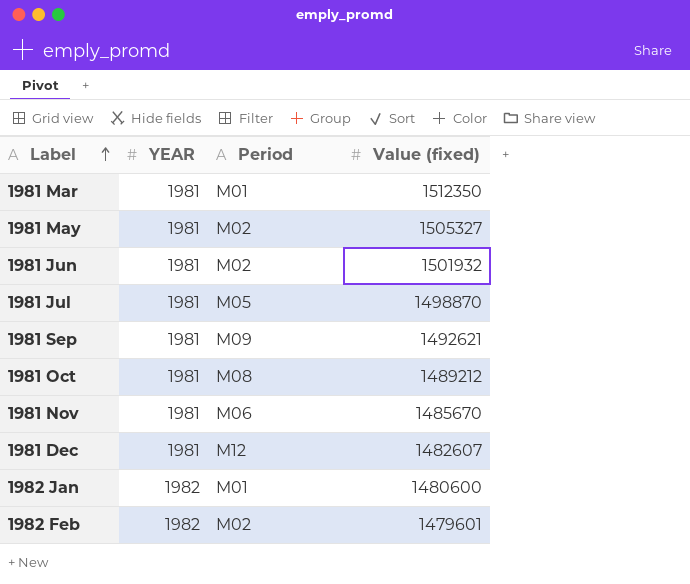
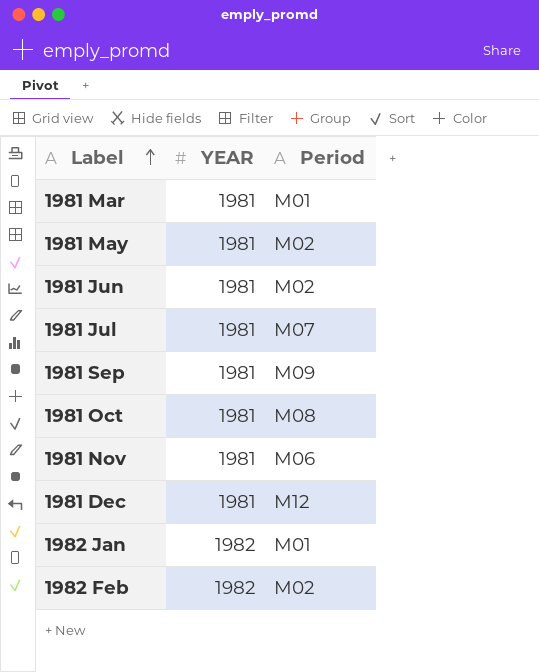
column Value (fixed) | position: 4 -> none
1981 Jul | Period: M05 -> M07

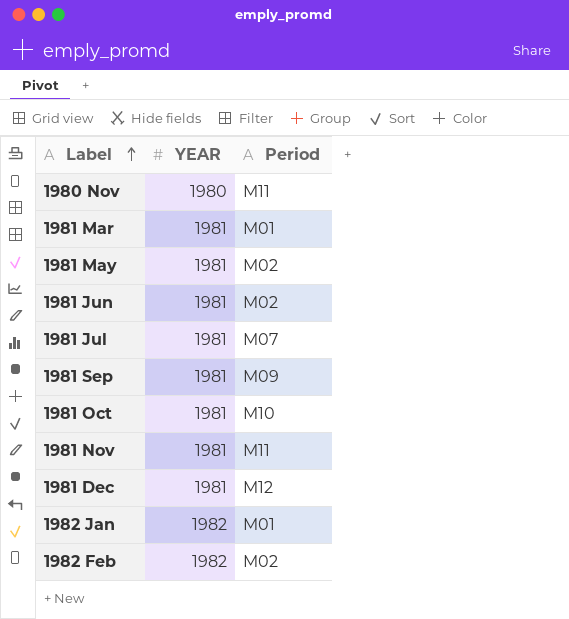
row 1980 Nov: none -> 1980 | M11
1981 Oct | Period: M08 -> M10
1981 Nov | Period: M06 -> M11

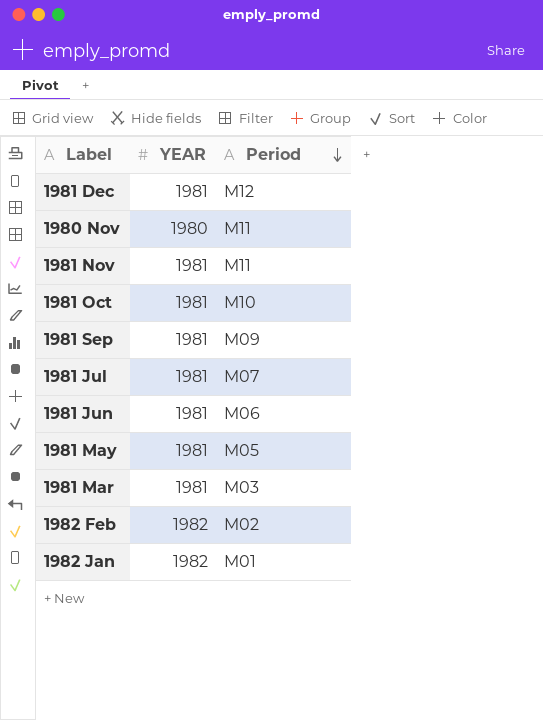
row order: Label ascending -> Period descending
1981 Jun | Period: M02 -> M06
1981 May | Period: M02 -> M05
1981 Mar | Period: M01 -> M03

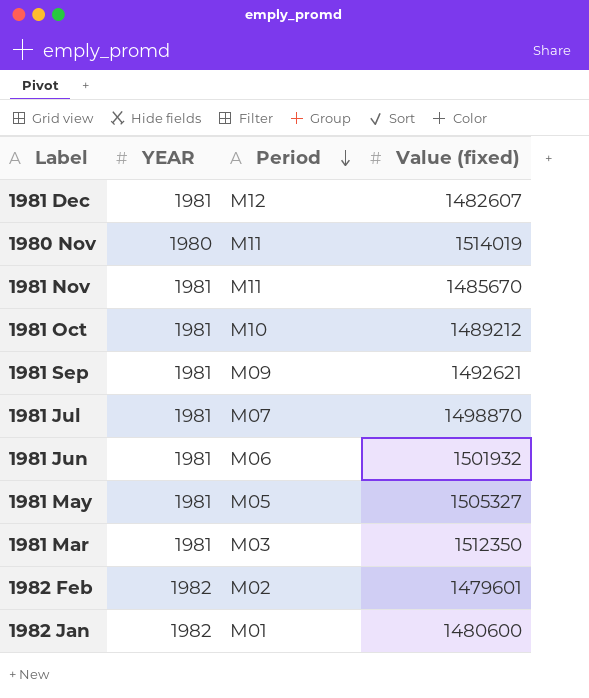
column Value (fixed) | position: none -> 4

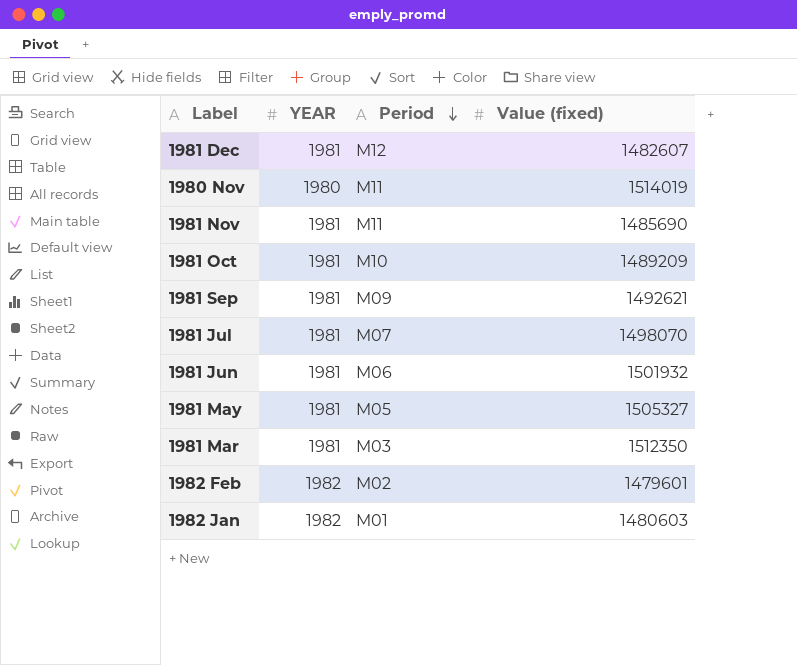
1981 Nov | Value (fixed): 1485670 -> 1485690
1981 Oct | Value (fixed): 1489212 -> 1489209
1981 Jul | Value (fixed): 1498870 -> 1498070
1982 Jan | Value (fixed): 1480600 -> 1480603

